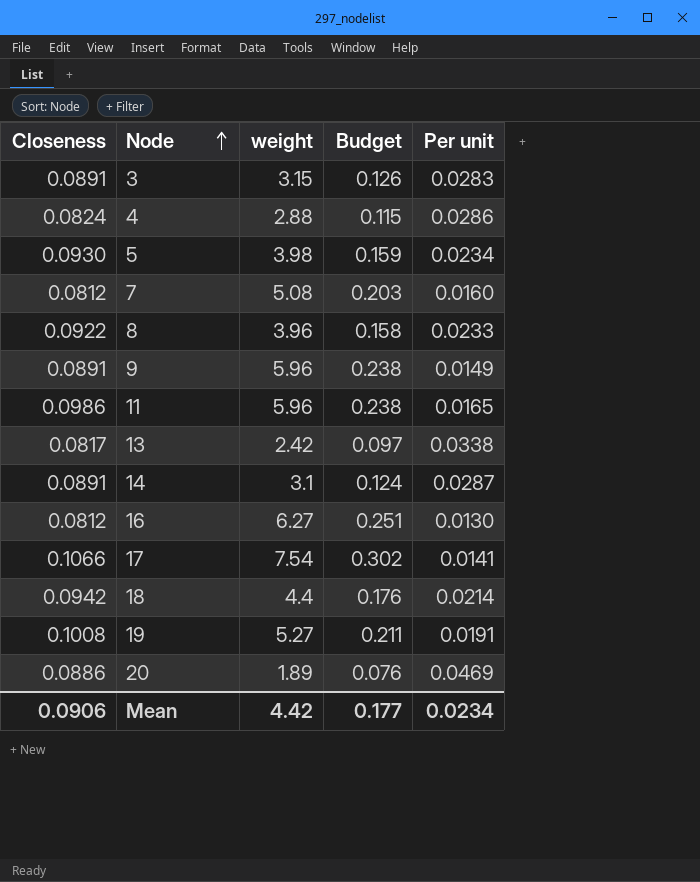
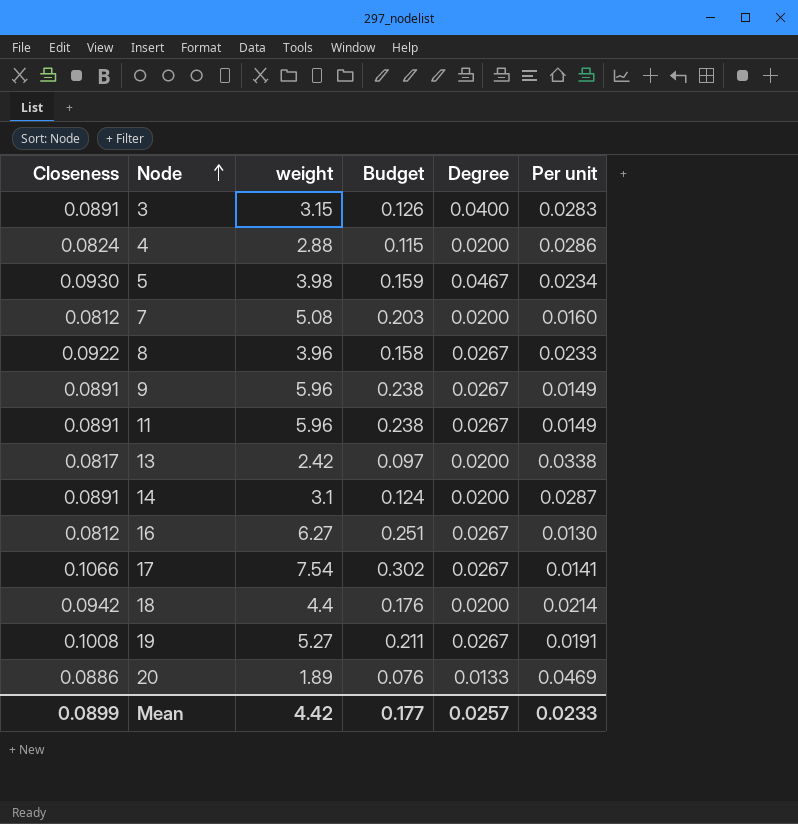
column Degree | position: none -> 5
11 | Closeness: 0.0986 -> 0.0891
11 | Per unit: 0.0165 -> 0.0149
Mean | Closeness: 0.0906 -> 0.0899
Mean | Per unit: 0.0234 -> 0.0233

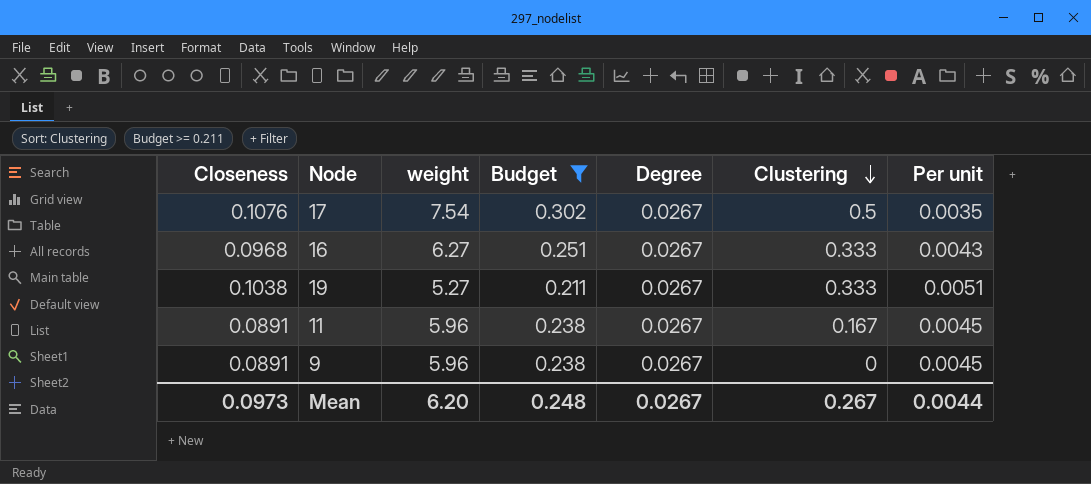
filter: none -> Budget >= 0.211
row order: Node ascending -> Clustering descending
column Clustering | position: none -> 6
column Per unit | formula: [Closeness] / [weight] -> [Degree] / [weight]
17 | Closeness: 0.1066 -> 0.1076
16 | Closeness: 0.0812 -> 0.0968
19 | Closeness: 0.1008 -> 0.1038
Mean | Closeness: 0.0899 -> 0.0973
Mean | weight: 4.42 -> 6.20
Mean | Budget: 0.177 -> 0.248
Mean | Degree: 0.0257 -> 0.0267
Mean | Per unit: 0.0233 -> 0.0044

